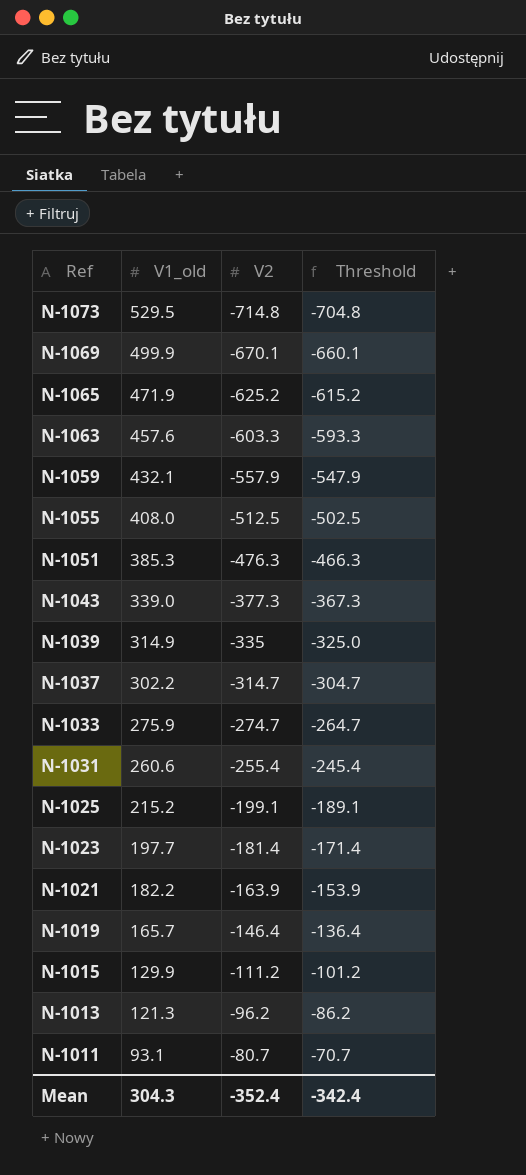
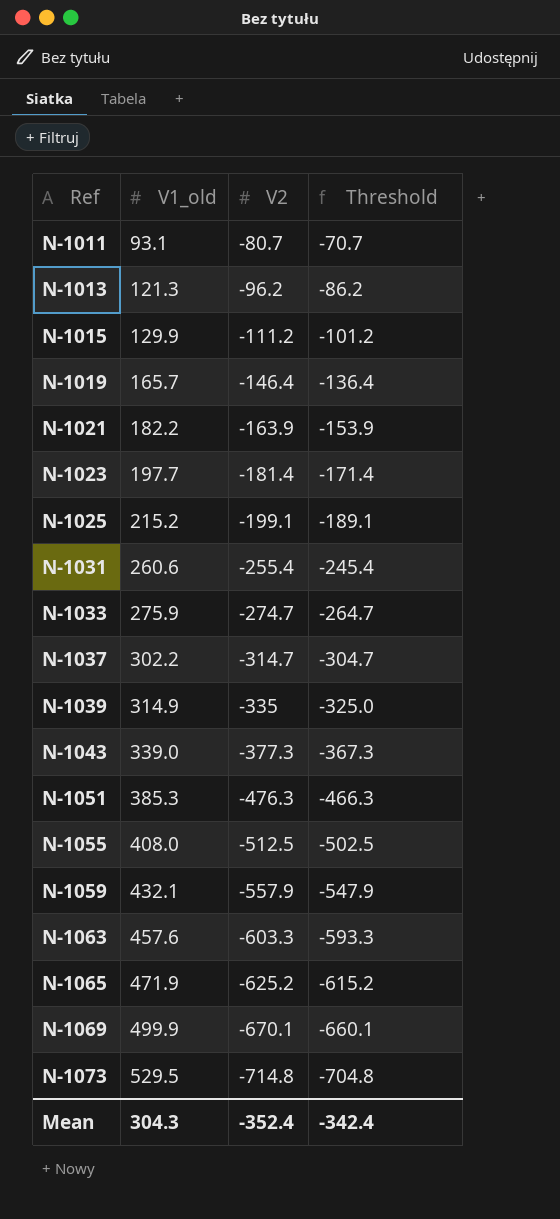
row order: Ref descending -> Ref ascending

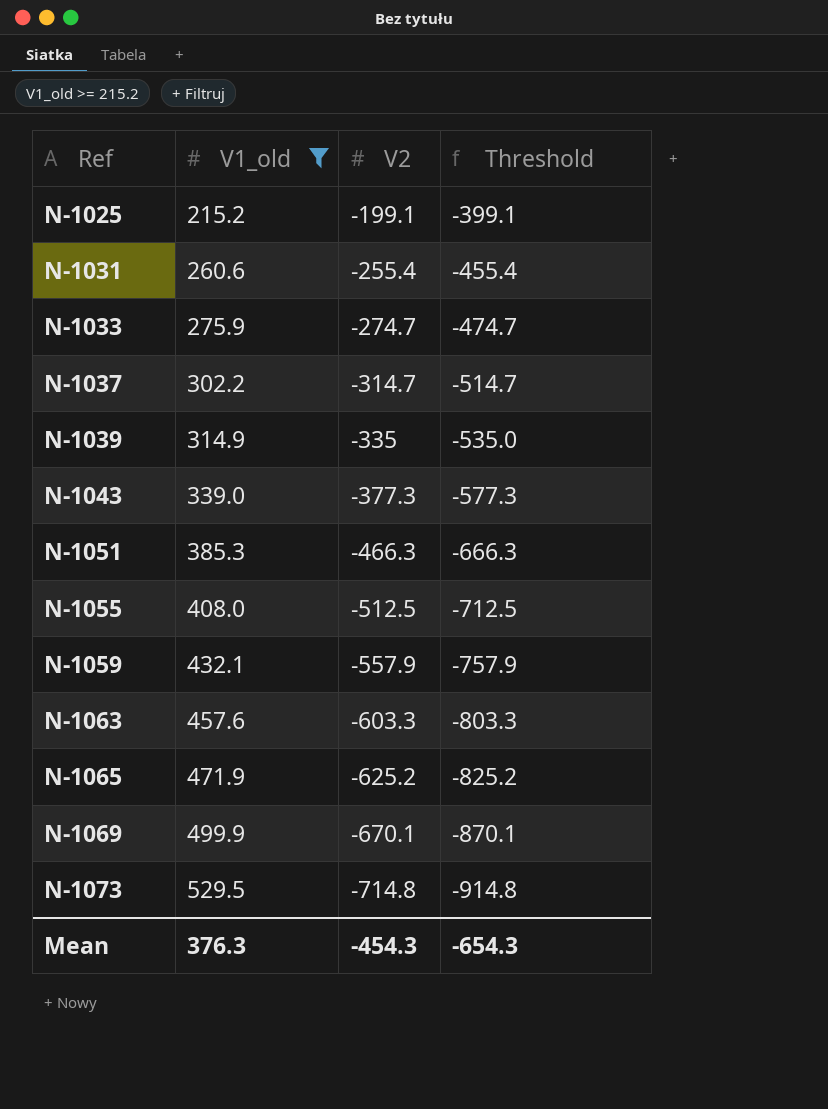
filter: none -> V1_old >= 215.2
column Threshold | formula: [V2] + 10 -> [V2] - 200
N-1051 | V2: -476.3 -> -466.3
Mean | V1_old: 304.3 -> 376.3
Mean | V2: -352.4 -> -454.3
Mean | Threshold: -342.4 -> -654.3

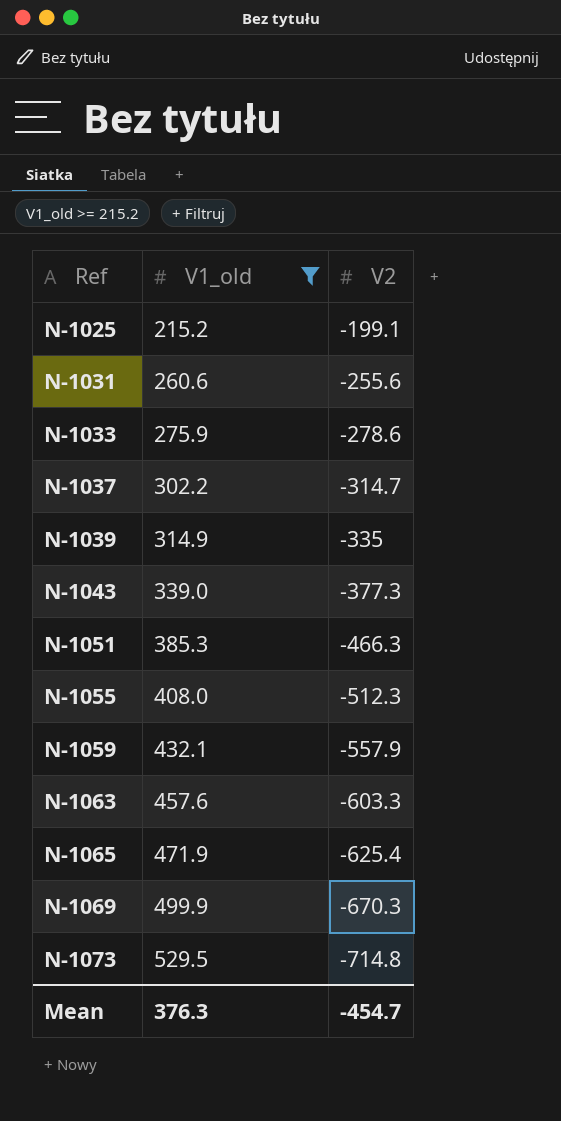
column Threshold | formula: [V2] - 200 -> none
N-1031 | V2: -255.4 -> -255.6
N-1033 | V2: -274.7 -> -278.6
N-1055 | V2: -512.5 -> -512.3
N-1065 | V2: -625.2 -> -625.4
N-1069 | V2: -670.1 -> -670.3
Mean | V2: -454.3 -> -454.7

